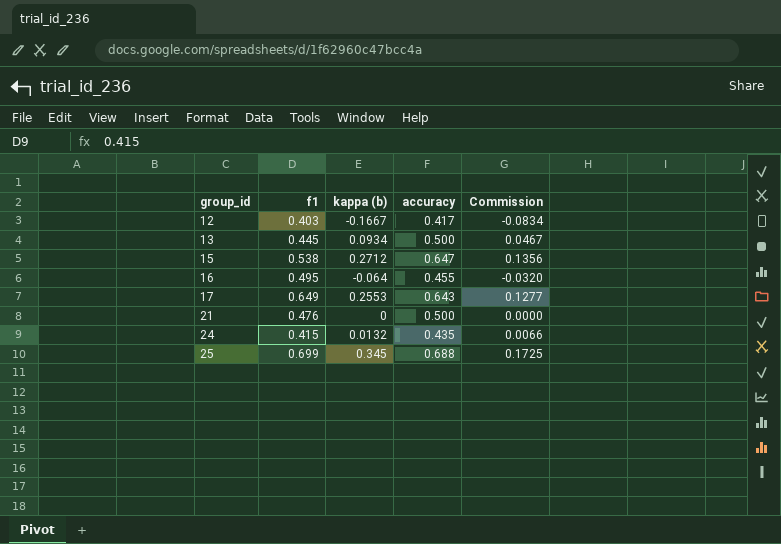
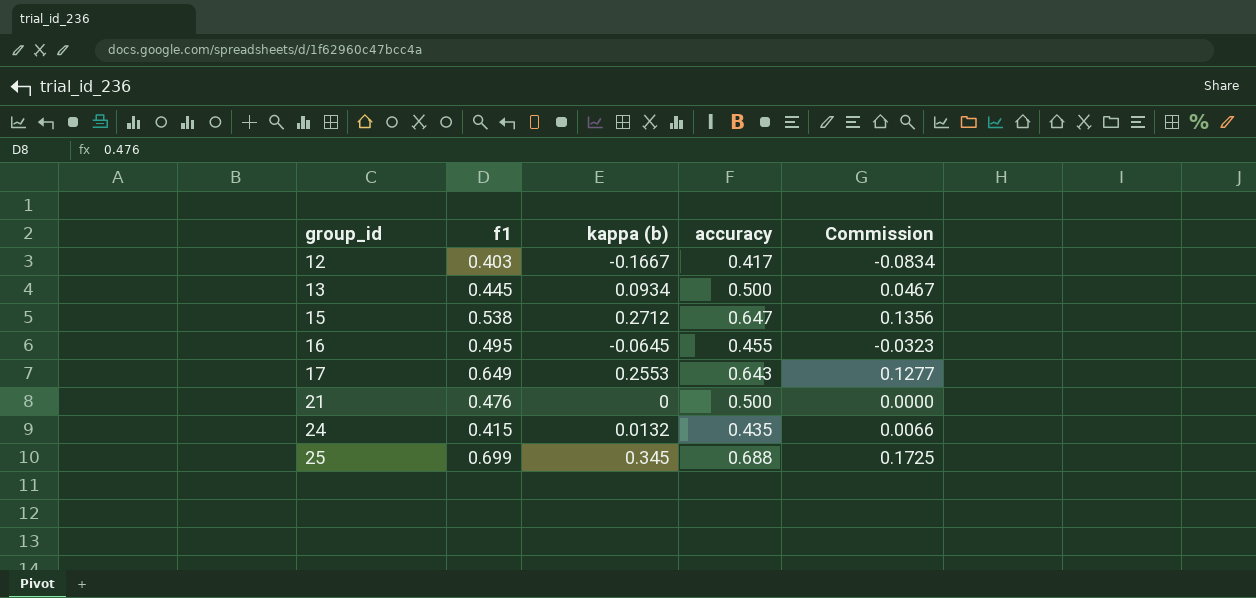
16 | kappa (b): -0.064 -> -0.0645
16 | Commission: -0.0320 -> -0.0323

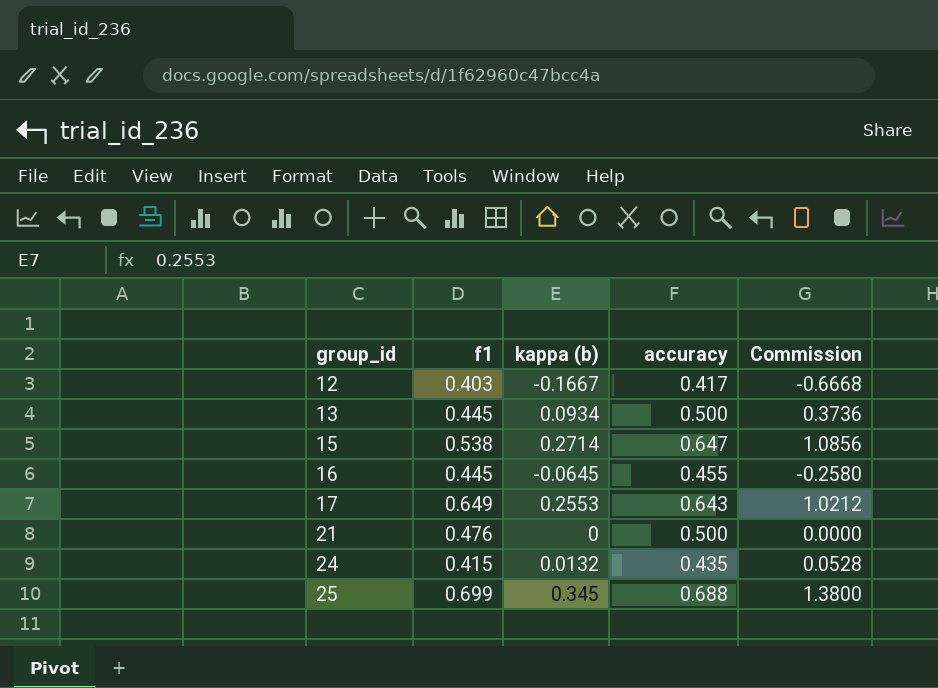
column Commission | formula: [kappa (b)] * 0.5 -> [kappa (b)] * 4
15 | kappa (b): 0.2712 -> 0.2714
16 | f1: 0.495 -> 0.445

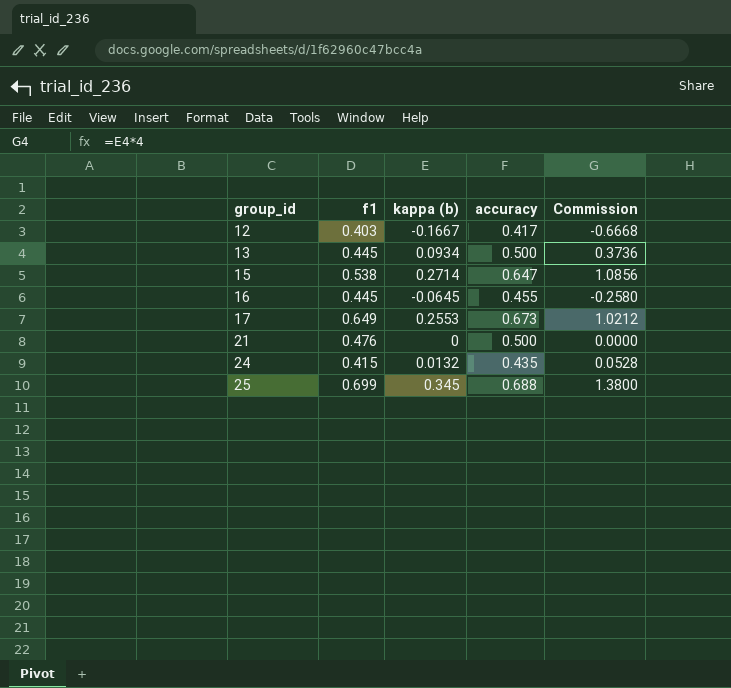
17 | accuracy: 0.643 -> 0.673

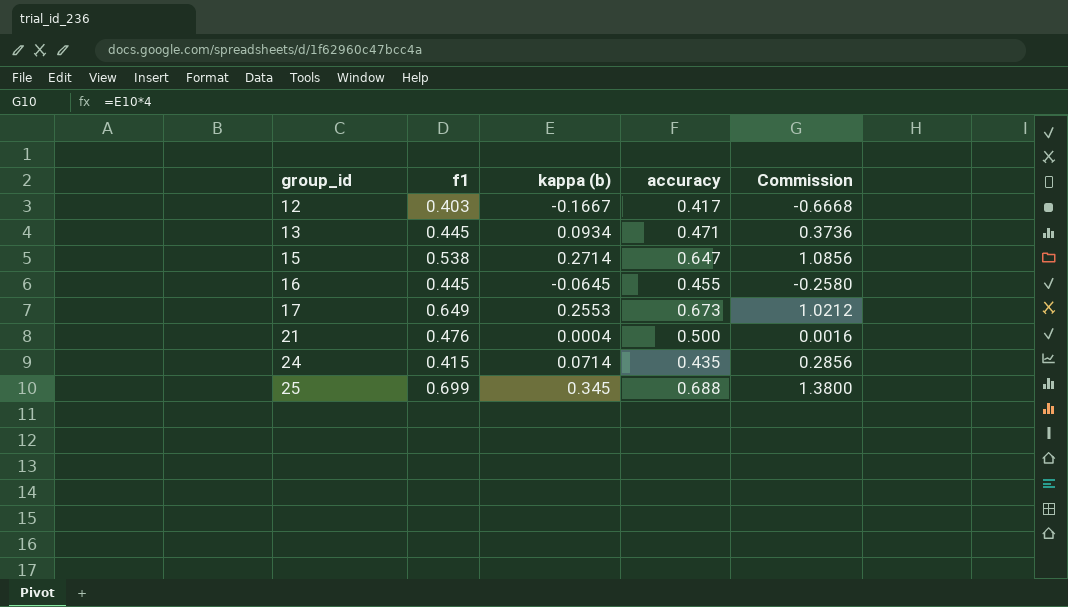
13 | accuracy: 0.500 -> 0.471
21 | kappa (b): 0 -> 0.0004
21 | Commission: 0.0000 -> 0.0016
24 | kappa (b): 0.0132 -> 0.0714
24 | Commission: 0.0528 -> 0.2856

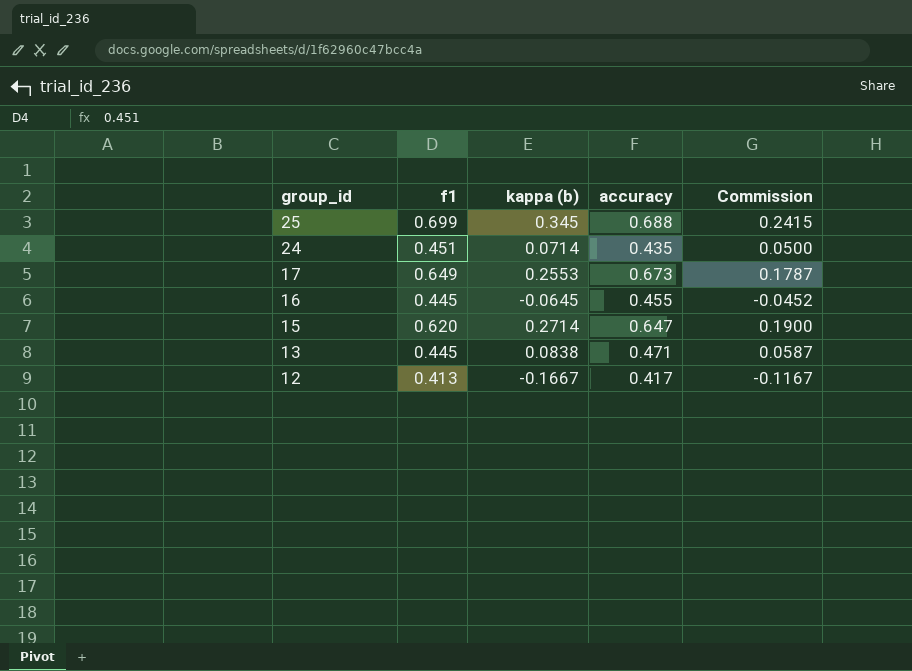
row order: group_id ascending -> group_id descending
column Commission | formula: [kappa (b)] * 4 -> [kappa (b)] * 0.7
row 21: 0.476 | 0.0004 | 0.500 | 0.0016 -> none
24 | f1: 0.415 -> 0.451
15 | f1: 0.538 -> 0.620
13 | kappa (b): 0.0934 -> 0.0838
12 | f1: 0.403 -> 0.413

